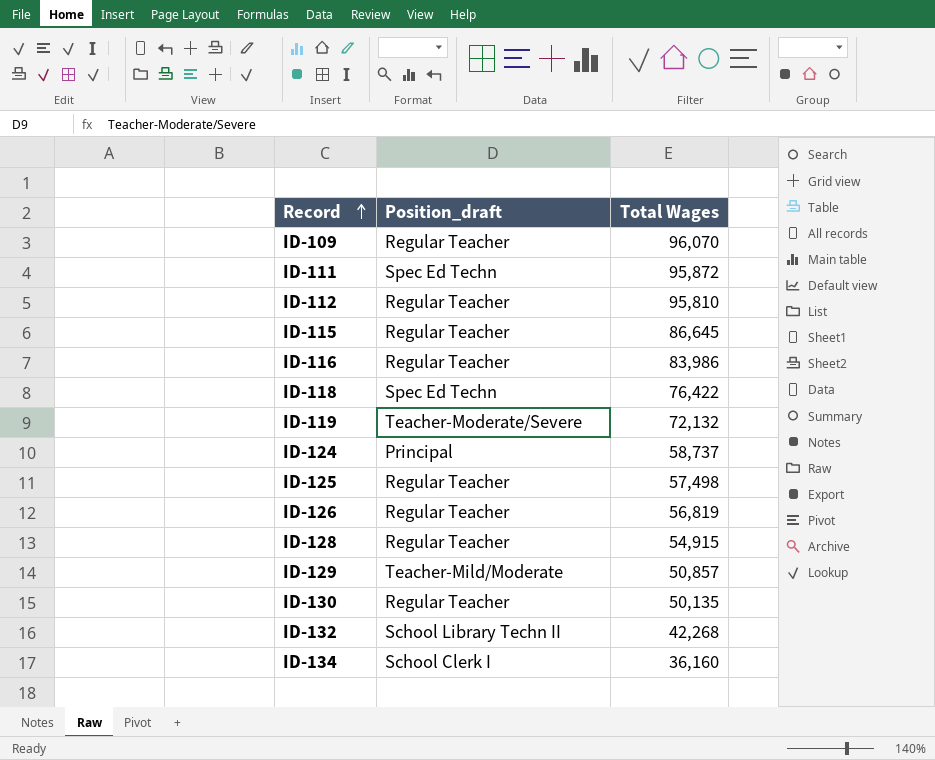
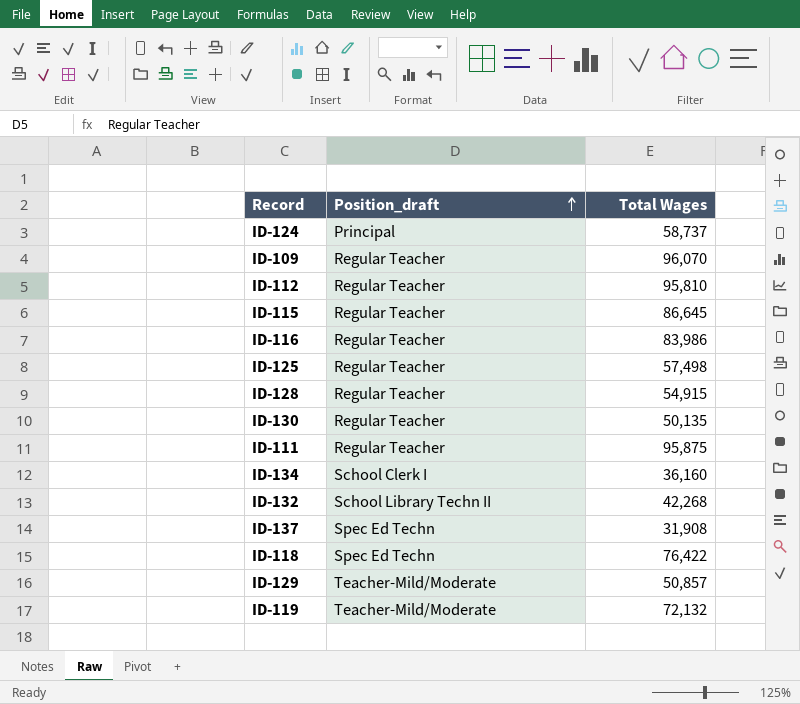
row order: Record ascending -> Position_draft ascending
row ID-126: Regular Teacher | 56,819 -> none
ID-111 | Position_draft: Spec Ed Techn -> Regular Teacher
ID-111 | Total Wages: 95,872 -> 95,875
row ID-137: none -> Spec Ed Techn | 31,908
ID-119 | Position_draft: Teacher-Moderate/Severe -> Teacher-Mild/Moderate

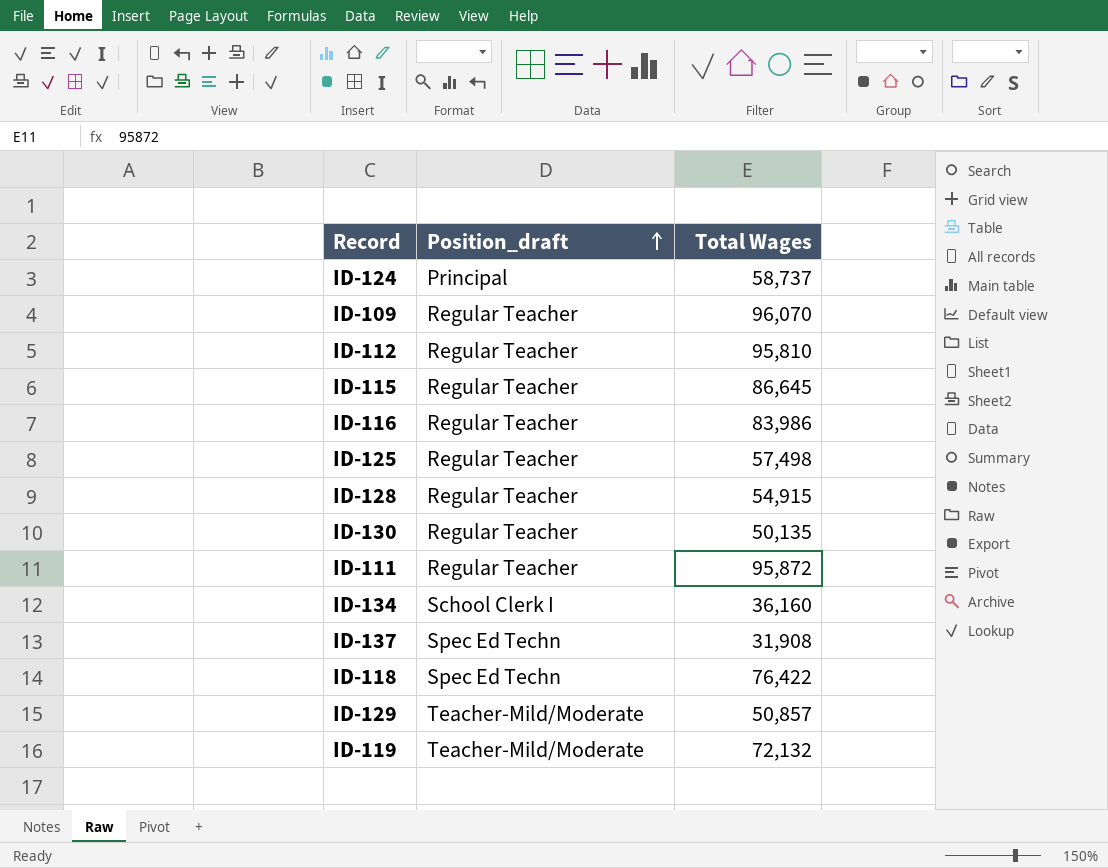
row ID-132: School Library Techn II | 42,268 -> none
ID-111 | Total Wages: 95,875 -> 95,872

